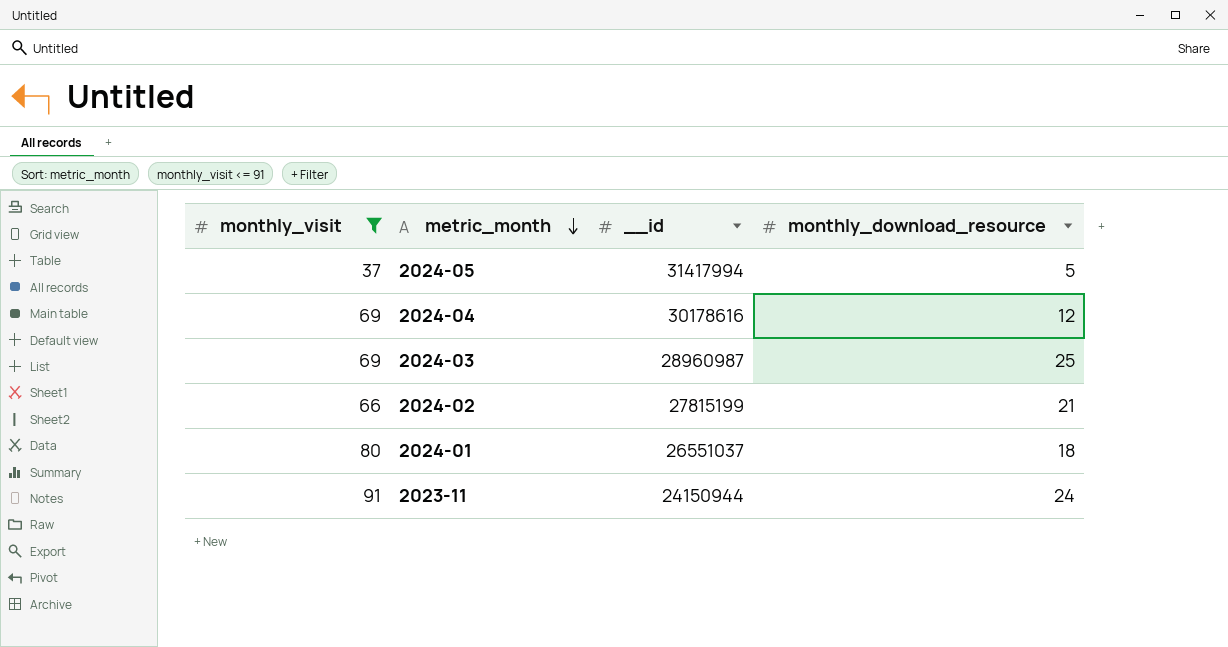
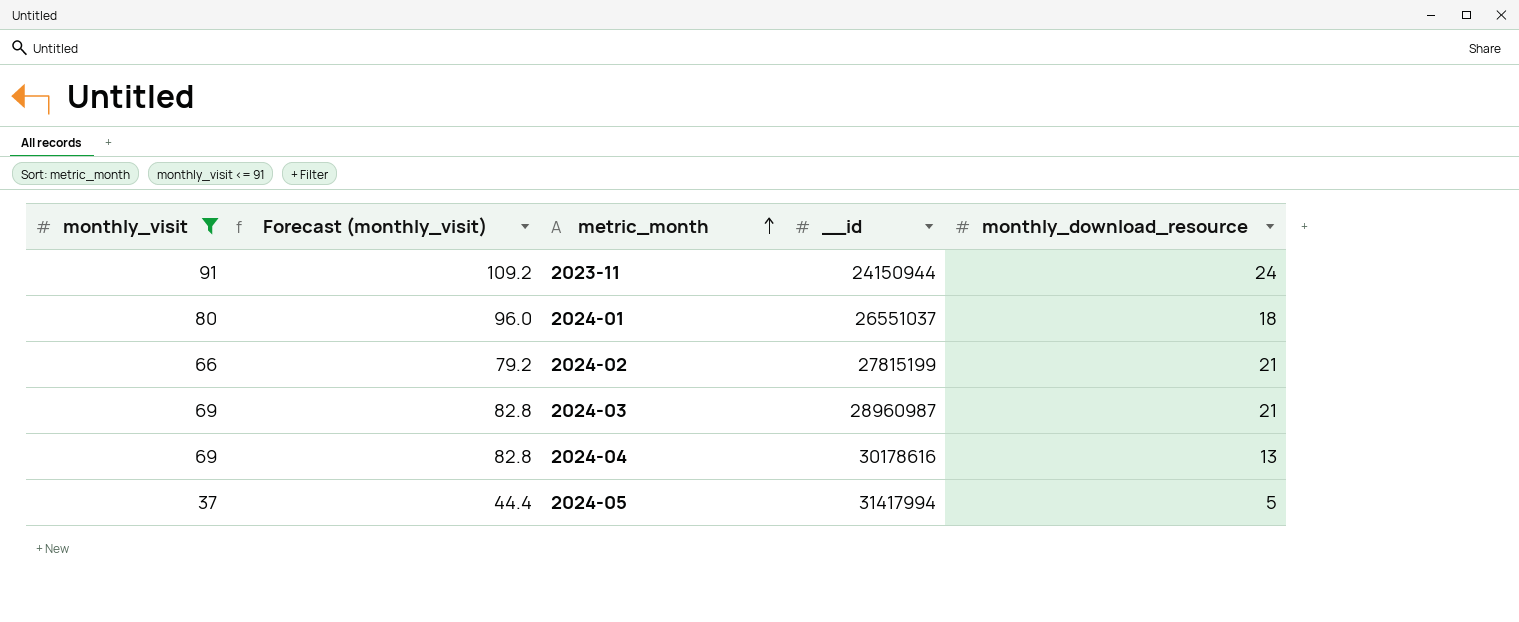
row order: metric_month descending -> metric_month ascending
column Forecast (monthly_visit) | formula: none -> [monthly_visit] * 1.2
2024-03 | monthly_download_resource: 25 -> 21
2024-04 | monthly_download_resource: 12 -> 13

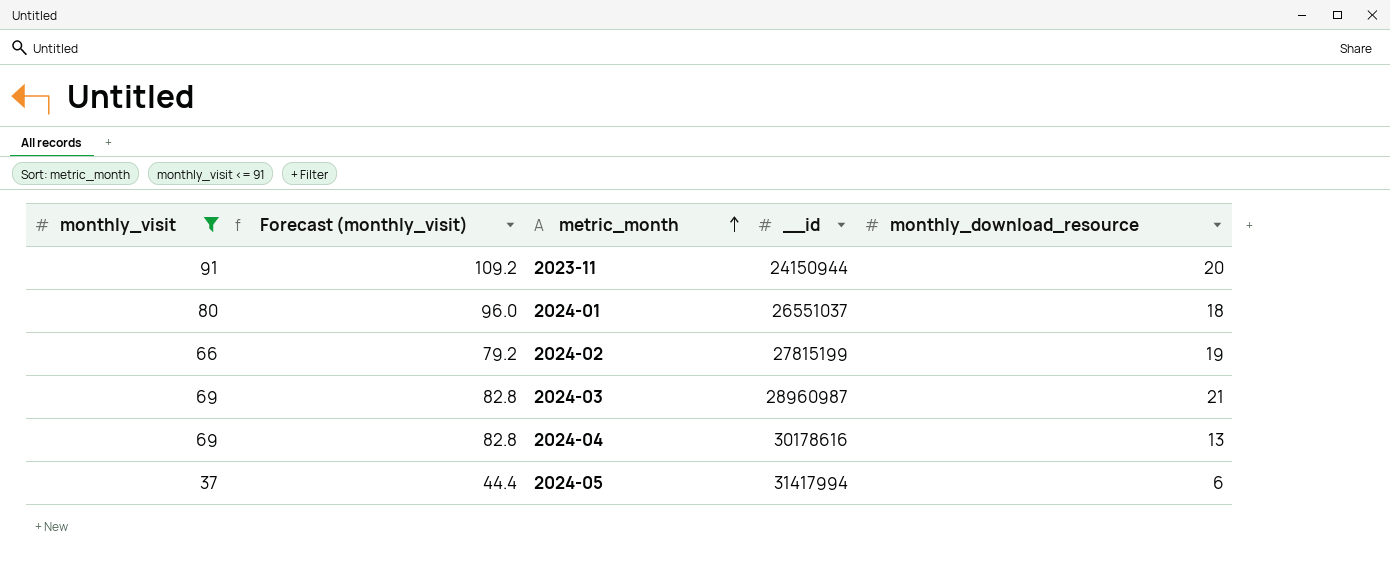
2023-11 | monthly_download_resource: 24 -> 20
2024-02 | monthly_download_resource: 21 -> 19
2024-05 | monthly_download_resource: 5 -> 6

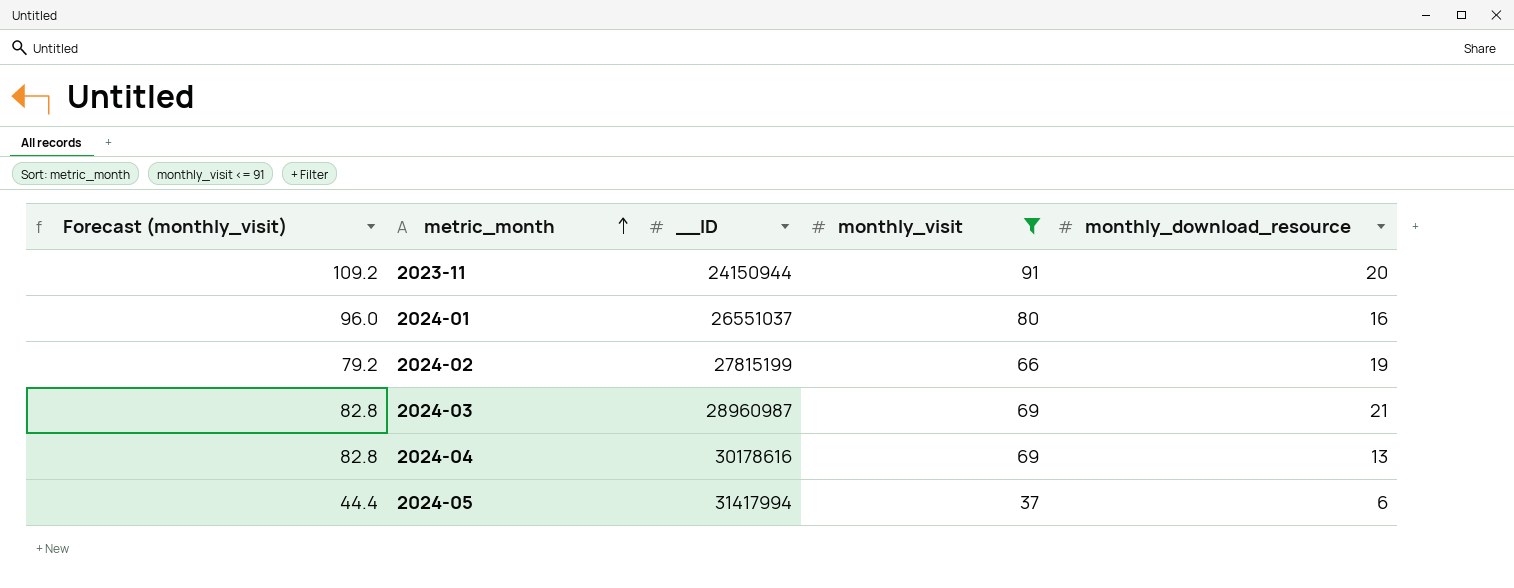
column name: __id -> __ID
column monthly_visit | position: 1 -> 4
2024-01 | monthly_download_resource: 18 -> 16

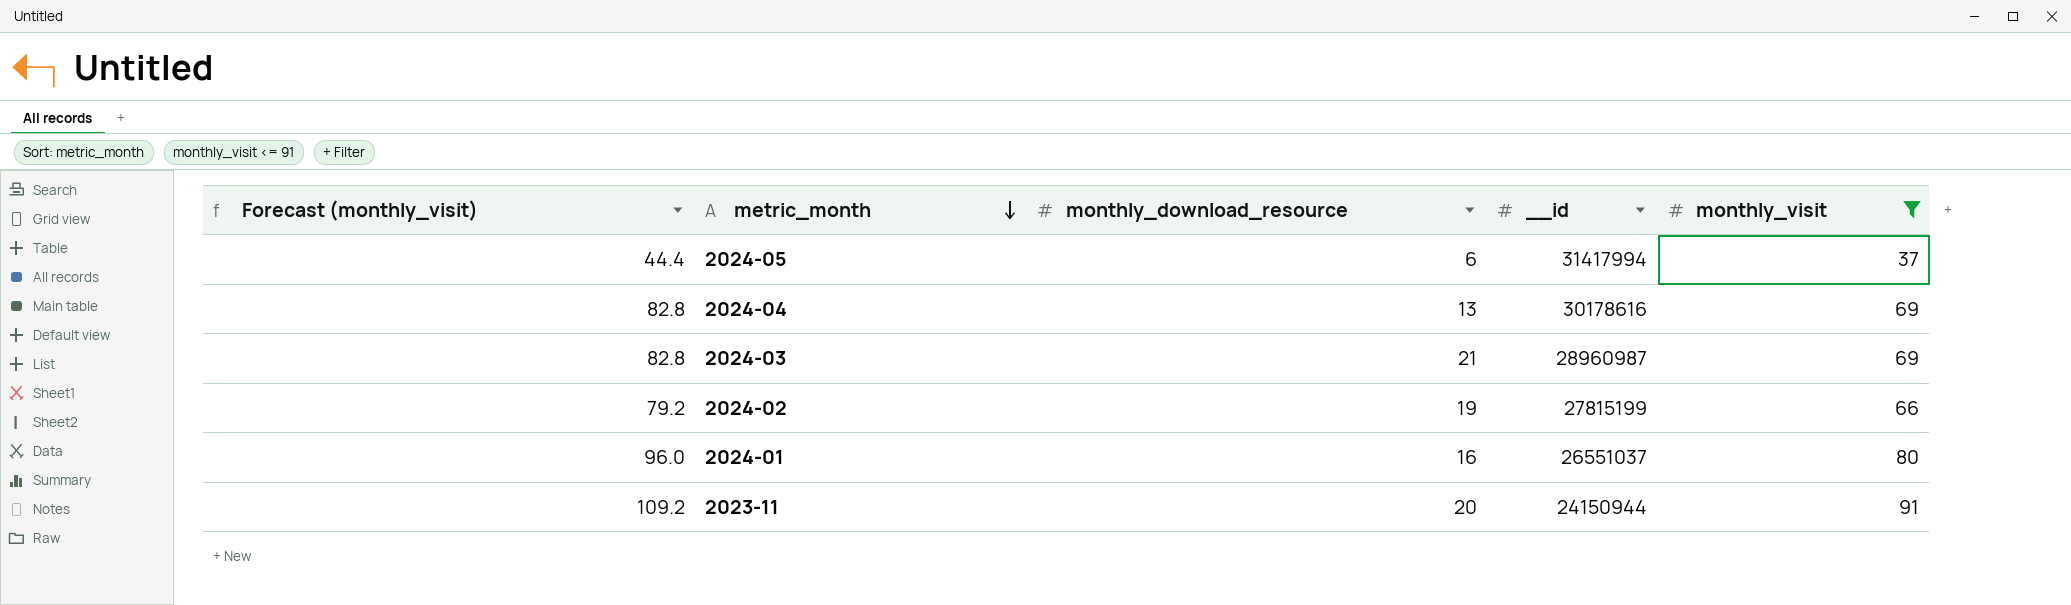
row order: metric_month ascending -> metric_month descending
column monthly_download_resource | position: 5 -> 3
column name: __ID -> __id

